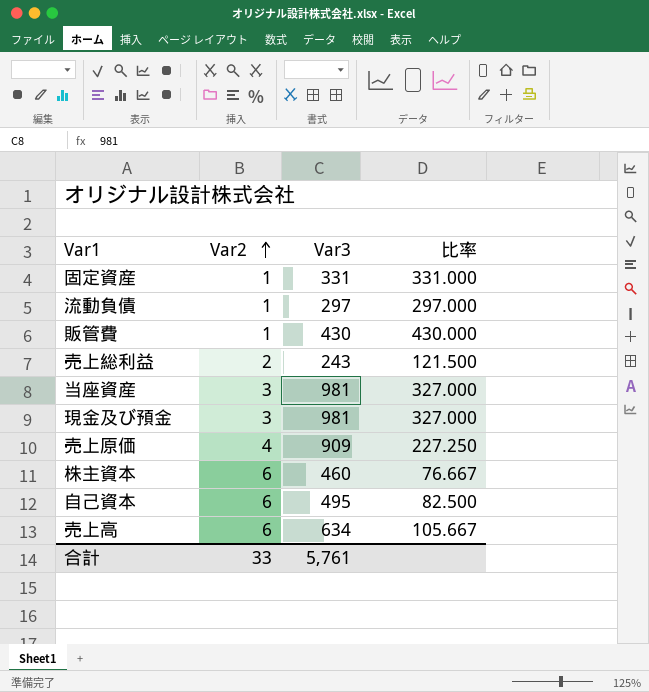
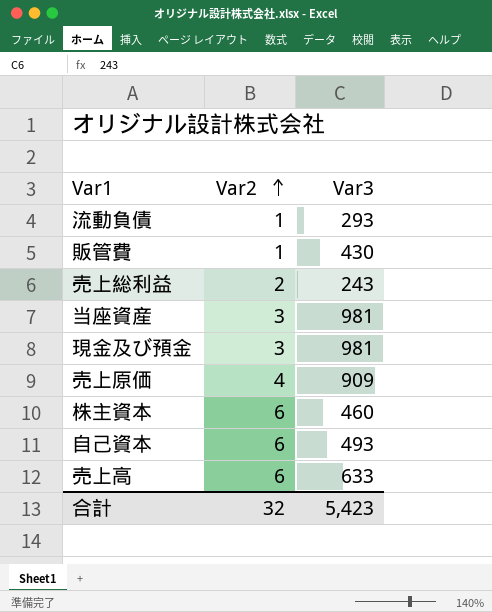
column 比率 | formula: [Var3] / [Var2] -> none
row 固定資産: 1 | 331 | 331.000 -> none
流動負債 | Var3: 297 -> 293
自己資本 | Var3: 495 -> 493
売上高 | Var3: 634 -> 633
合計 | Var2: 33 -> 32
合計 | Var3: 5,761 -> 5,423

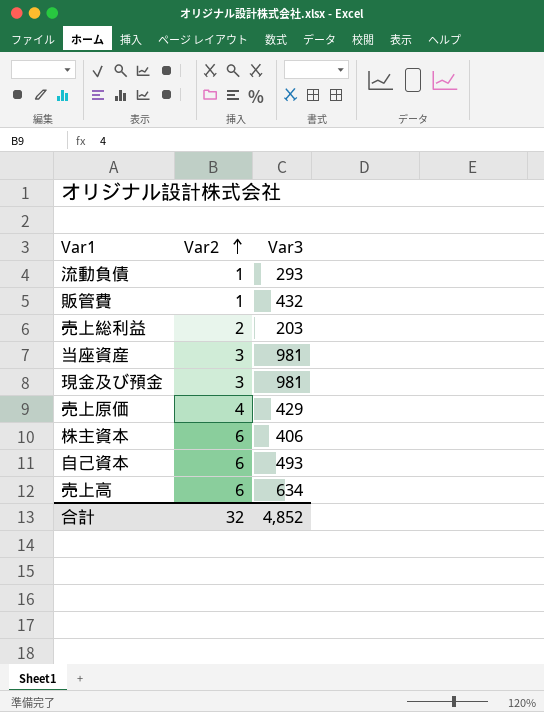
販管費 | Var3: 430 -> 432
売上総利益 | Var3: 243 -> 203
売上原価 | Var3: 909 -> 429
株主資本 | Var3: 460 -> 406
売上高 | Var3: 633 -> 634
合計 | Var3: 5,423 -> 4,852

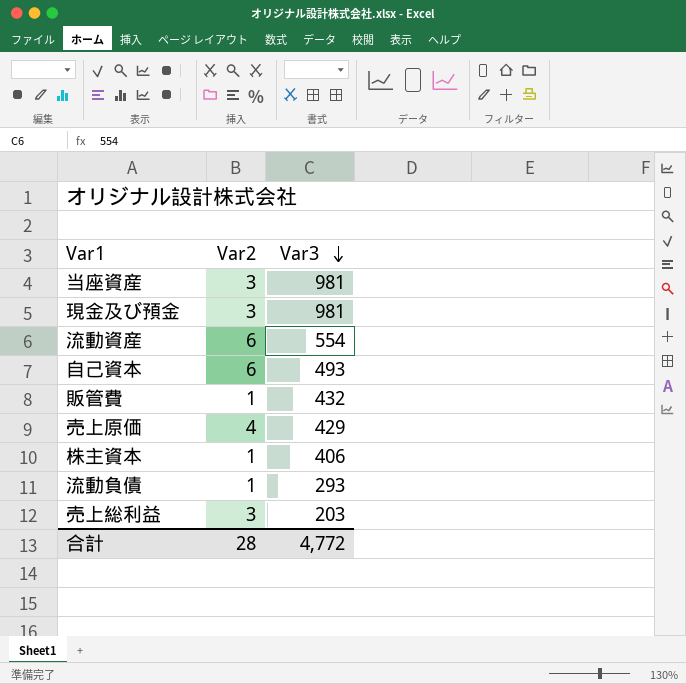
row order: Var2 ascending -> Var3 descending
row 売上高: 6 | 634 -> none
row 流動資産: none -> 6 | 554
株主資本 | Var2: 6 -> 1
売上総利益 | Var2: 2 -> 3
合計 | Var2: 32 -> 28
合計 | Var3: 4,852 -> 4,772

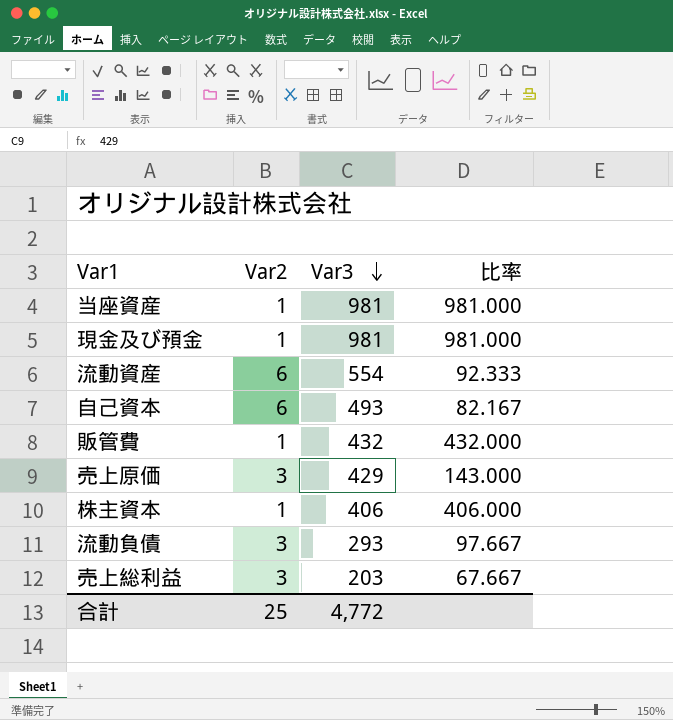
column 比率 | formula: none -> [Var3] / [Var2]
当座資産 | Var2: 3 -> 1
現金及び預金 | Var2: 3 -> 1
売上原価 | Var2: 4 -> 3
流動負債 | Var2: 1 -> 3
合計 | Var2: 28 -> 25

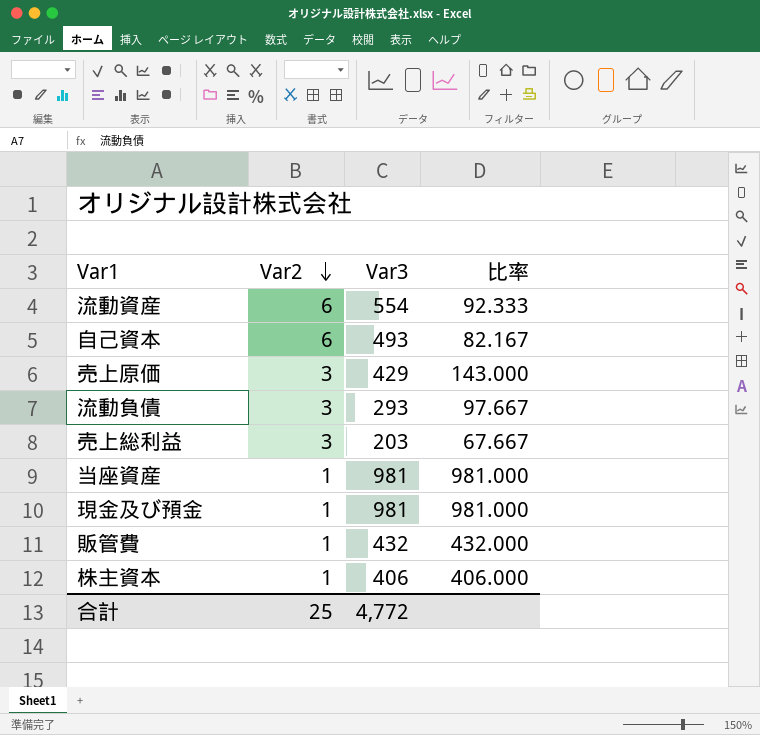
row order: Var3 descending -> Var2 descending

